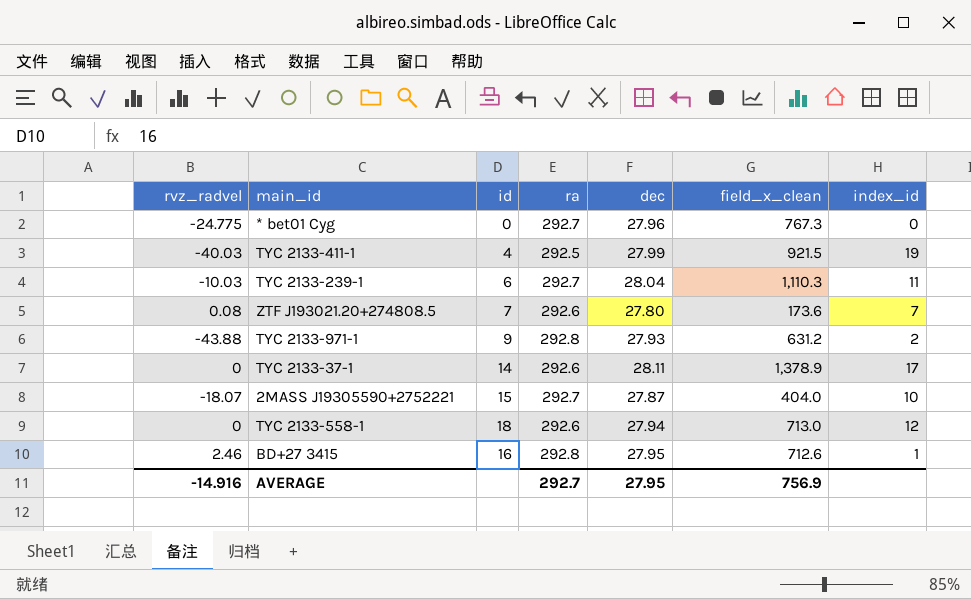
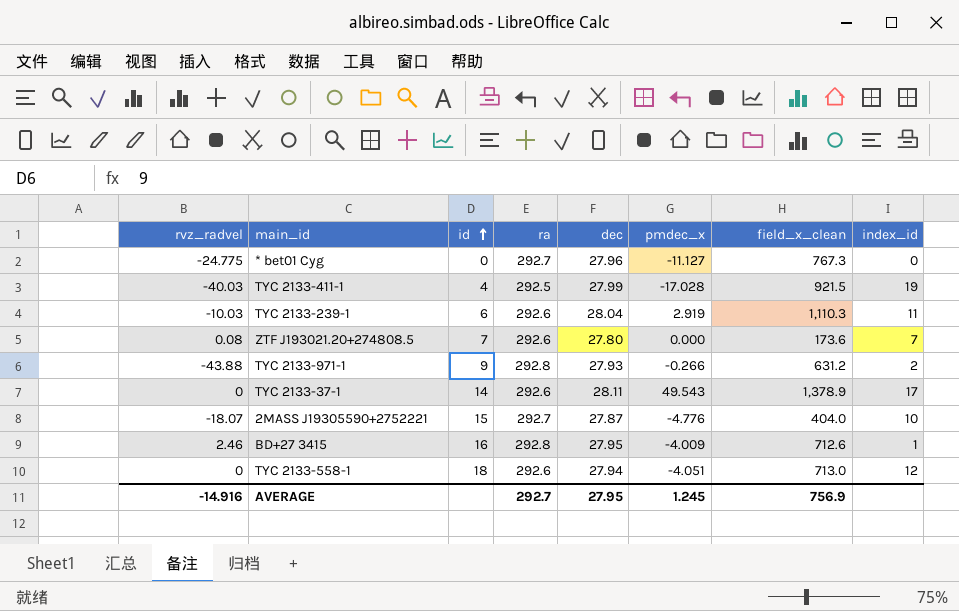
row order: none -> id ascending
column pmdec_x | position: none -> 6
TYC 2133-239-1 | ra: 292.7 -> 292.6

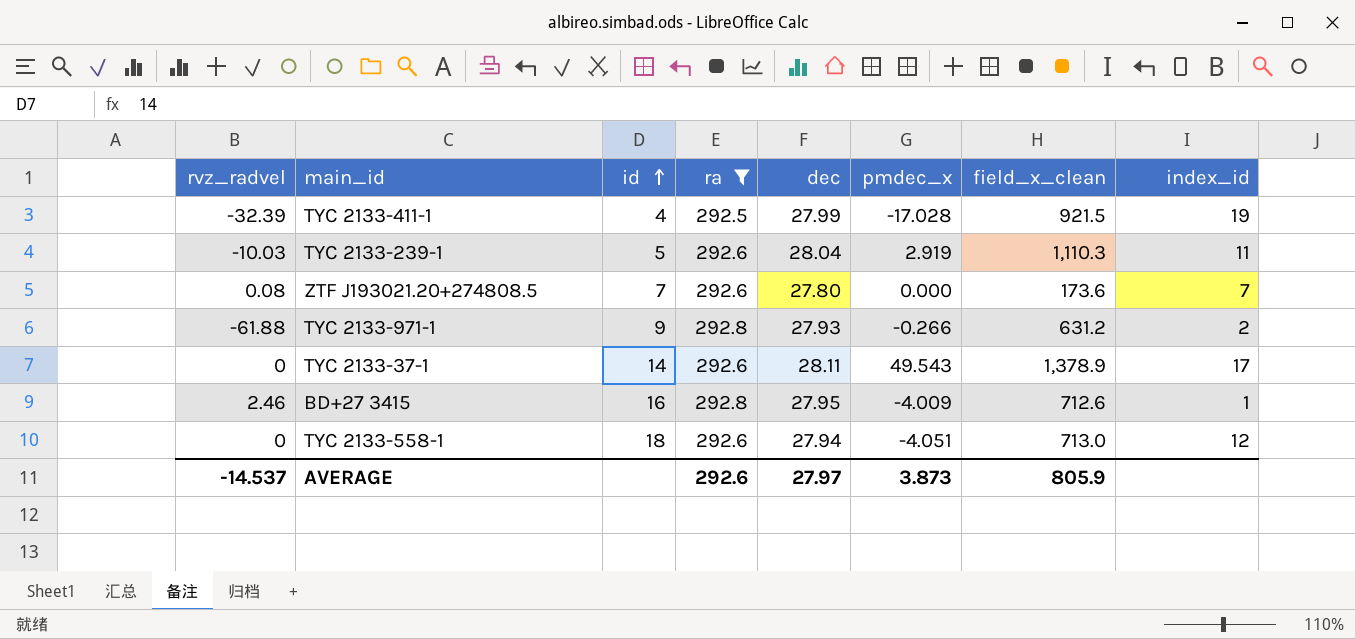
filter: none -> ra != 292.7
TYC 2133-411-1 | rvz_radvel: -40.03 -> -32.39
TYC 2133-239-1 | id: 6 -> 5
TYC 2133-971-1 | rvz_radvel: -43.88 -> -61.88
AVERAGE | rvz_radvel: -14.916 -> -14.537
AVERAGE | ra: 292.7 -> 292.6
AVERAGE | dec: 27.95 -> 27.97
AVERAGE | pmdec_x: 1.245 -> 3.873
AVERAGE | field_x_clean: 756.9 -> 805.9

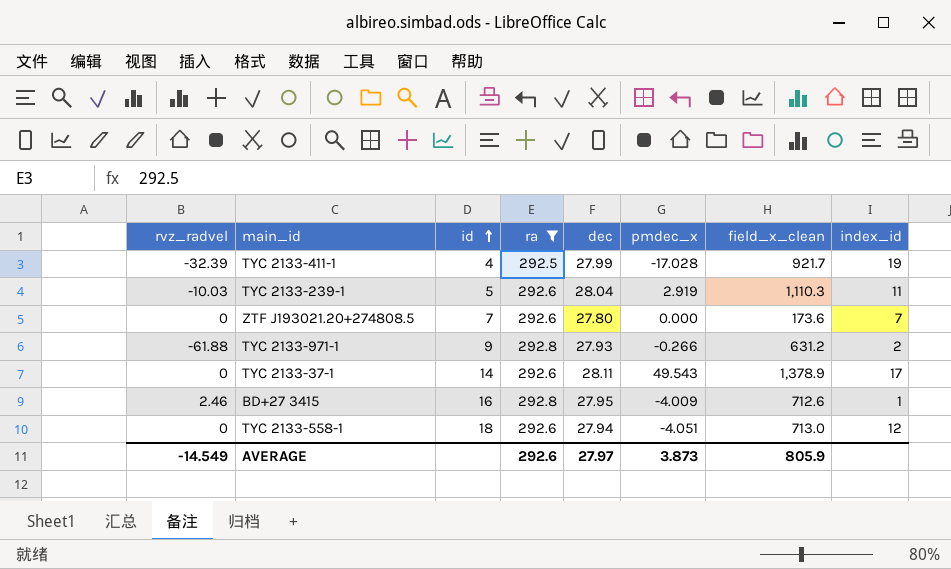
TYC 2133-411-1 | field_x_clean: 921.5 -> 921.7
ZTF J193021.20+274808.5 | rvz_radvel: 0.08 -> 0
AVERAGE | rvz_radvel: -14.537 -> -14.549

